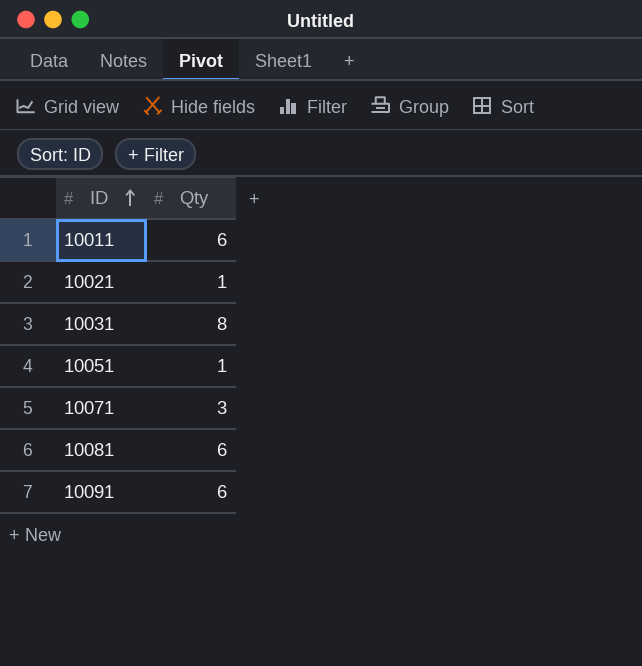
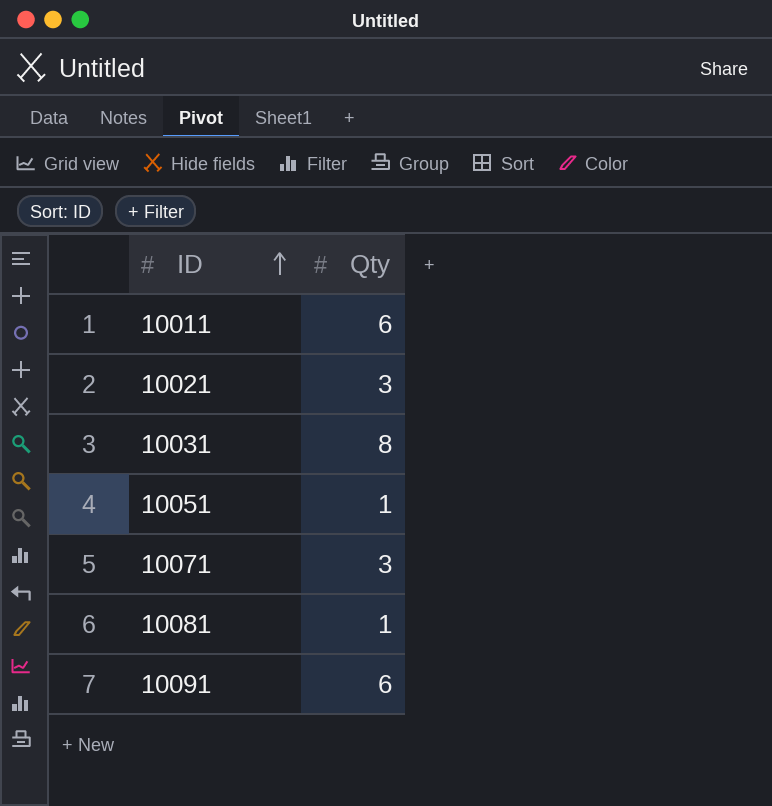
10021 | Qty: 1 -> 3
10081 | Qty: 6 -> 1

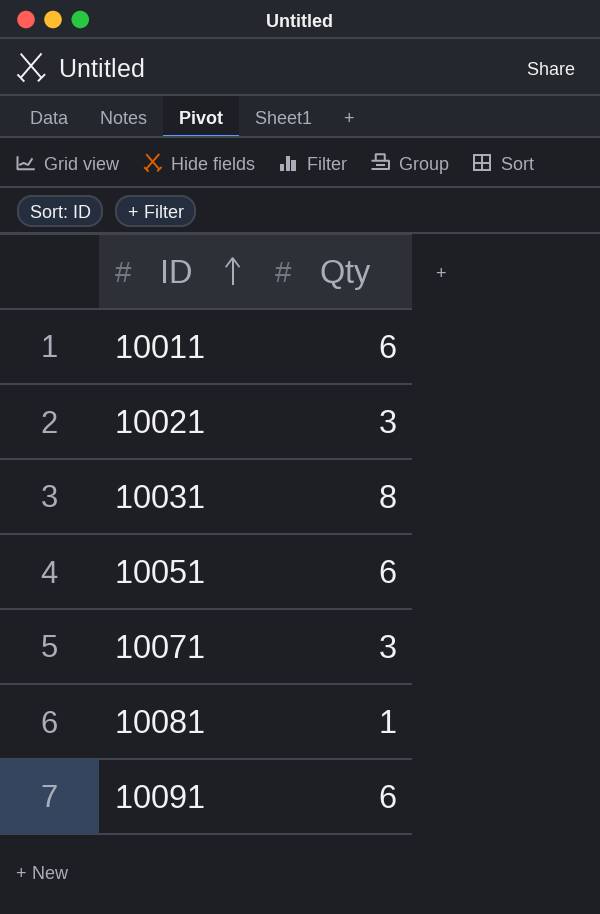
10051 | Qty: 1 -> 6

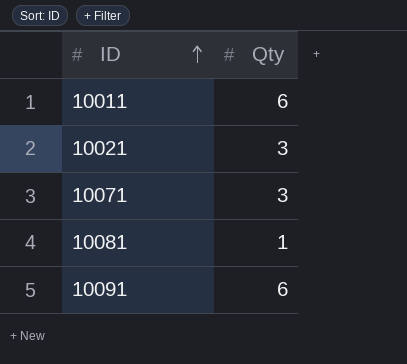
row 10031: 8 -> none
row 10051: 6 -> none

